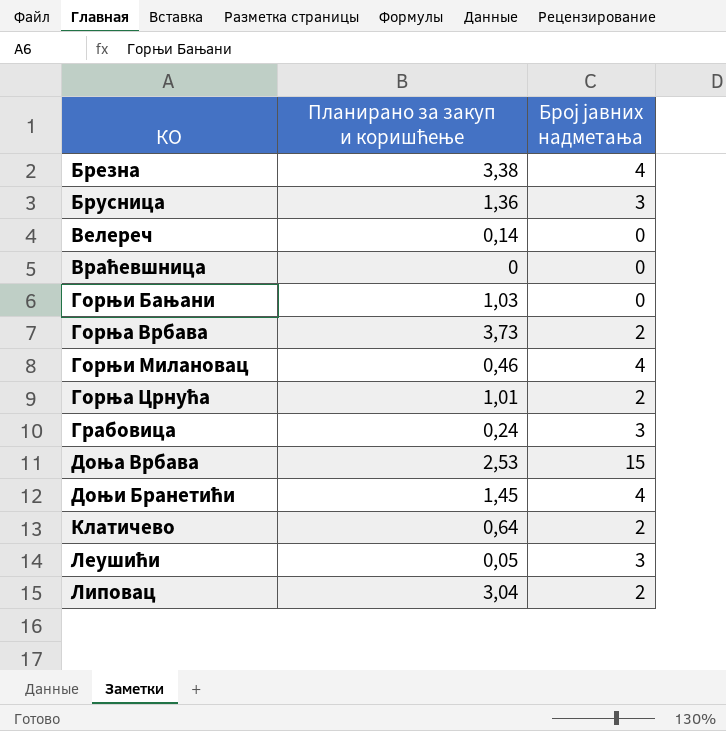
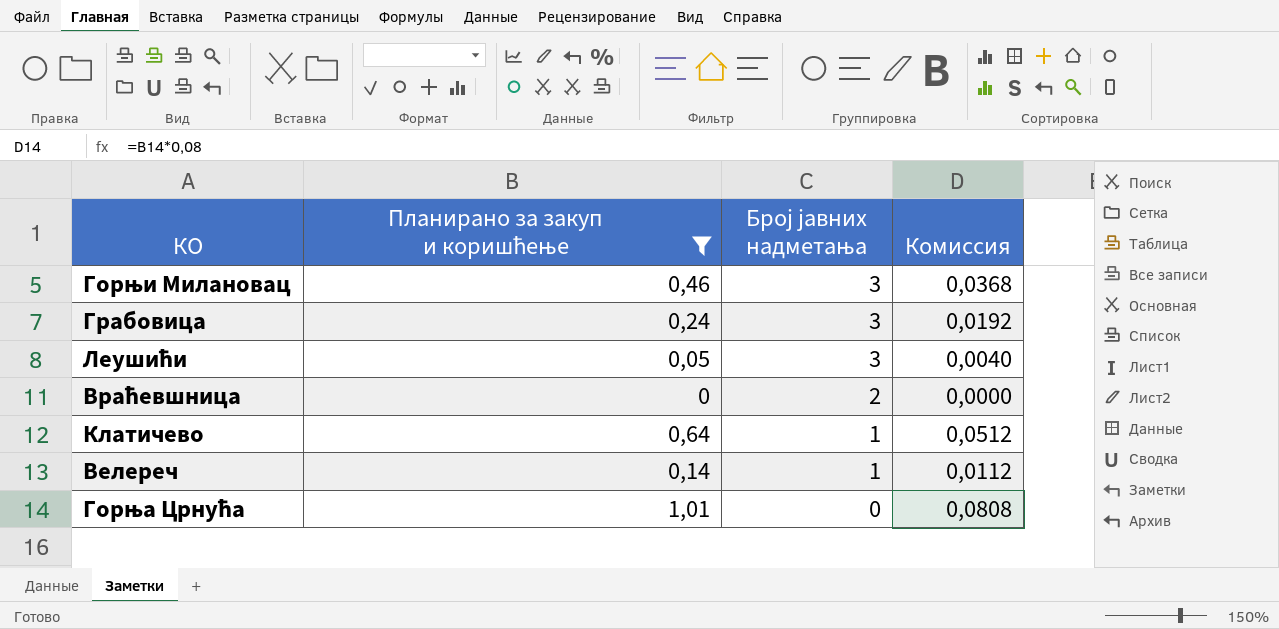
filter: none -> Планирано за закуп и коришћење <= 1,01
row order: none -> Број јавних надметања descending
column Комиссия | formula: none -> [Планирано за закуп и коришћење] * 0,08
Горњи Милановац | Број јавних надметања: 4 -> 3
Враћевшница | Број јавних надметања: 0 -> 2
Клатичево | Број јавних надметања: 2 -> 1
Велереч | Број јавних надметања: 0 -> 1
Горња Црнућа | Број јавних надметања: 2 -> 0

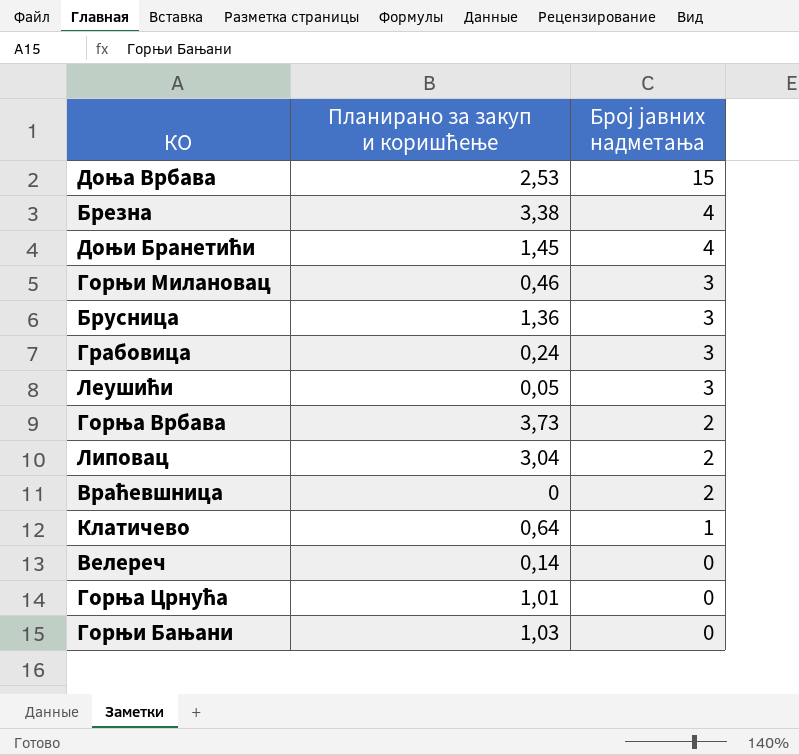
filter: Планирано за закуп и коришћење <= 1,01 -> none
column Комиссия | formula: [Планирано за закуп и коришћење] * 0,08 -> none
Велереч | Број јавних надметања: 1 -> 0

